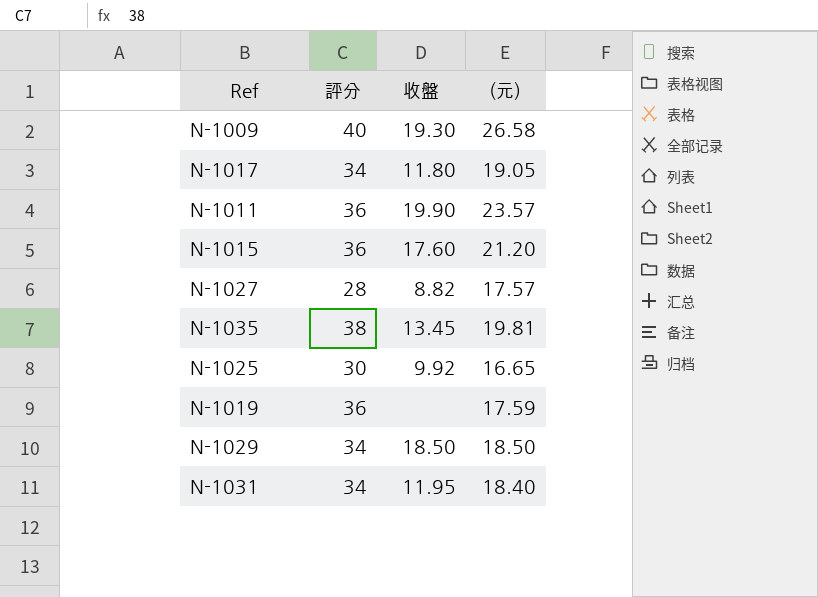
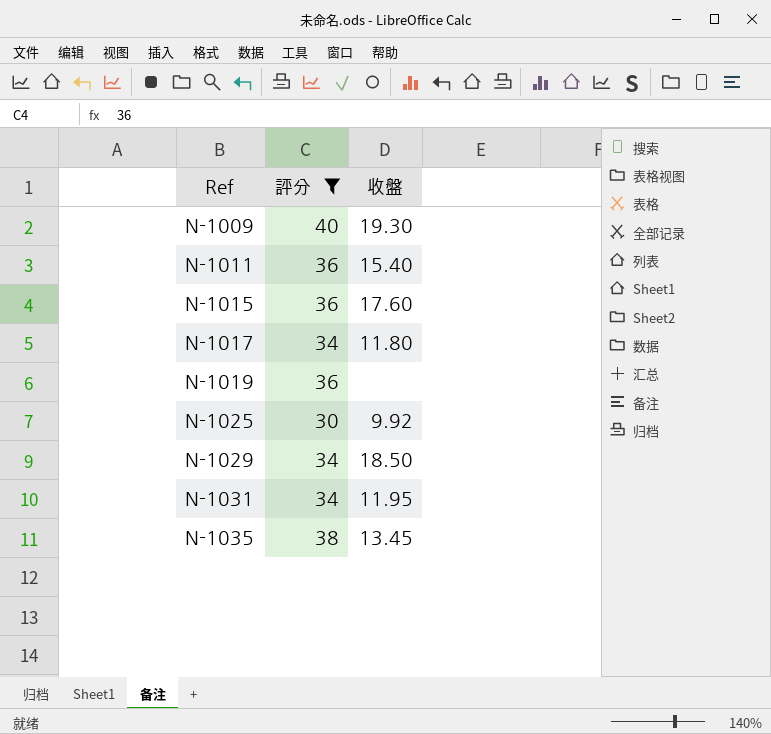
filter: none -> 評分 != 28
row order: none -> Ref ascending
column (元) | position: 4 -> none
N-1011 | 收盤: 19.90 -> 15.40

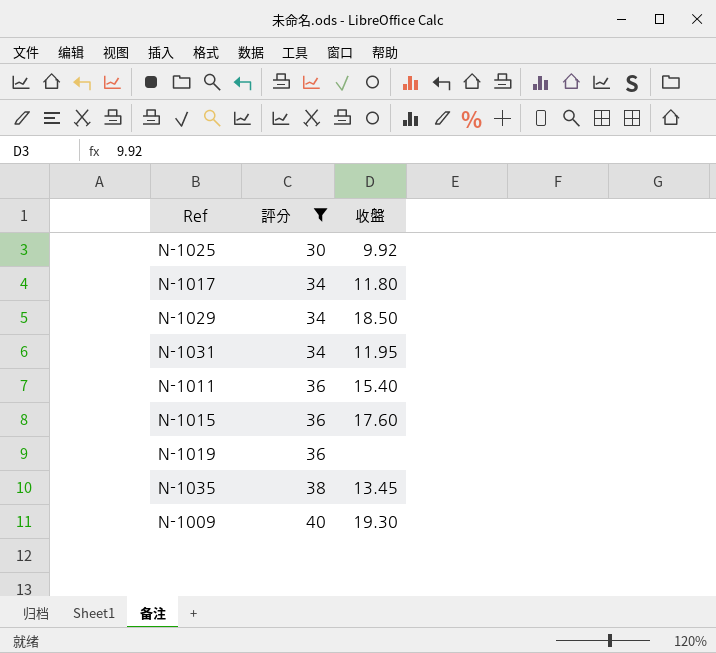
row order: Ref ascending -> 評分 ascending

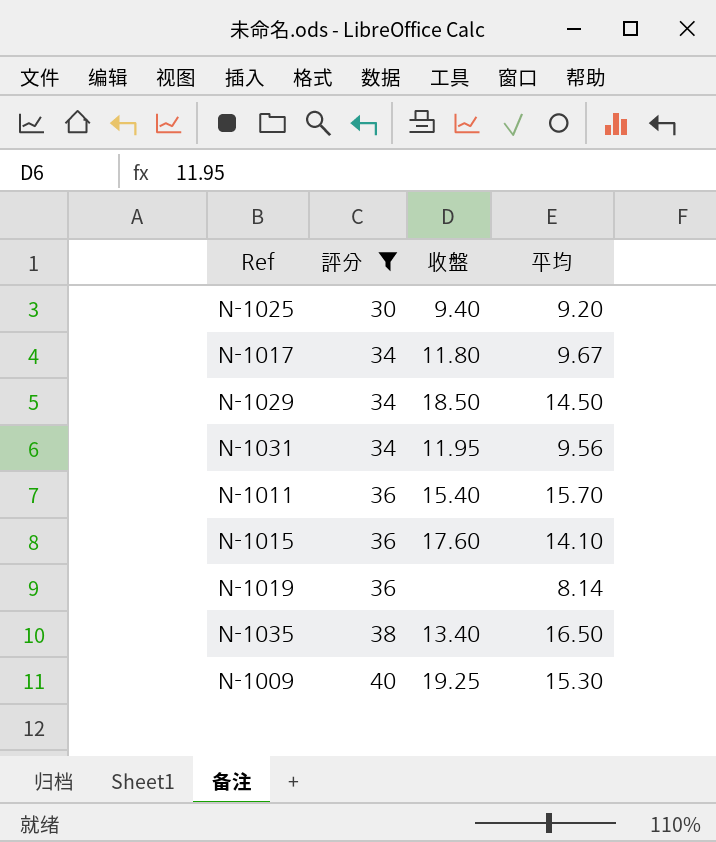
column 平均 | position: none -> 4
N-1025 | 收盤: 9.92 -> 9.40
N-1035 | 收盤: 13.45 -> 13.40
N-1009 | 收盤: 19.30 -> 19.25

